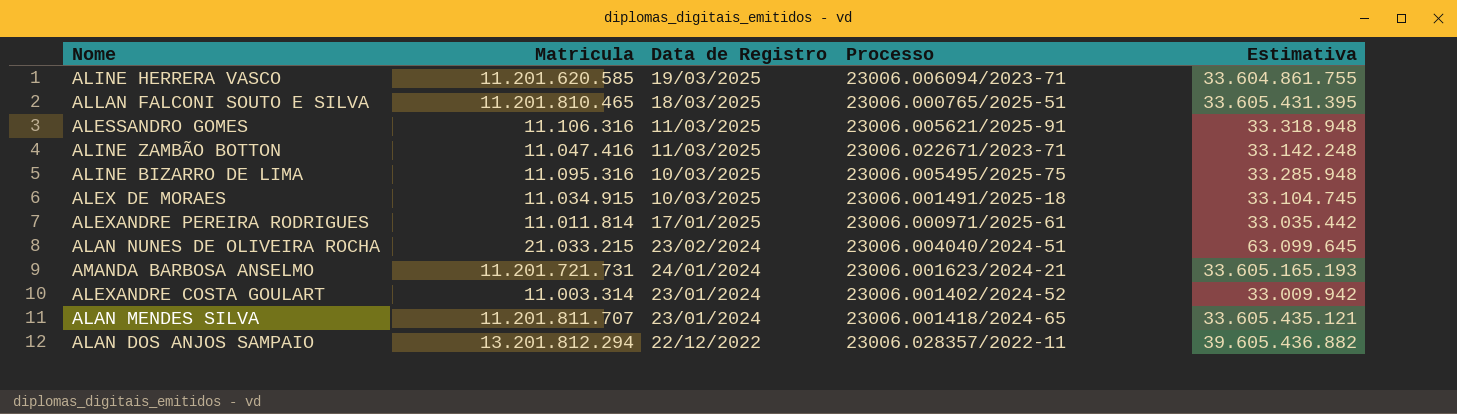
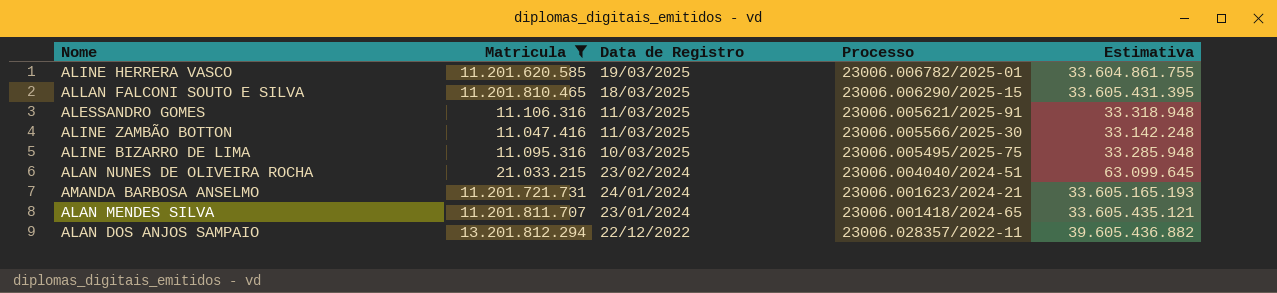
filter: none -> Matricula >= 11.047.416
ALINE HERRERA VASCO | Processo: 23006.006094/2023-71 -> 23006.006782/2025-01
ALLAN FALCONI SOUTO E SILVA | Processo: 23006.000765/2025-51 -> 23006.006290/2025-15
ALINE ZAMBÃO BOTTON | Processo: 23006.022671/2023-71 -> 23006.005566/2025-30

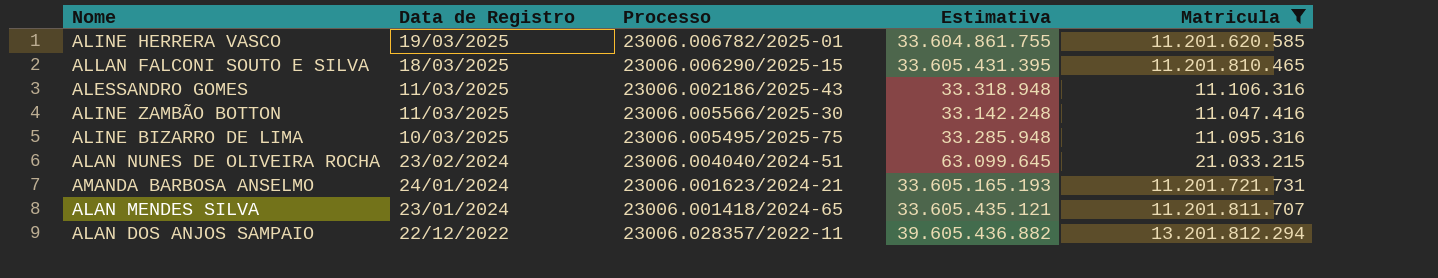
column Matricula | position: 2 -> 5
ALESSANDRO GOMES | Processo: 23006.005621/2025-91 -> 23006.002186/2025-43

